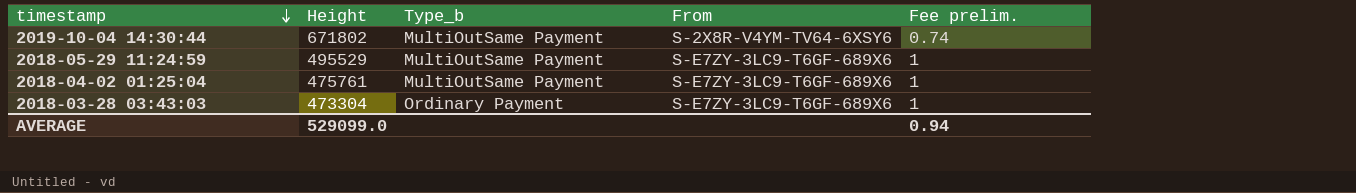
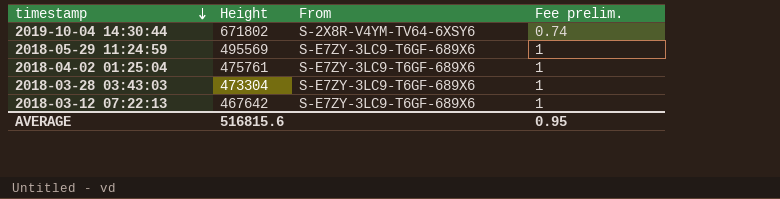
column Type_b | position: 3 -> none
2018-05-29 11:24:59 | Height: 495529 -> 495569
row 2018-03-12 07:22:13: none -> 467642 | S-E7ZY-3LC9-T6GF-689X6 | 1
AVERAGE | Height: 529099.0 -> 516815.6
AVERAGE | Fee prelim.: 0.94 -> 0.95

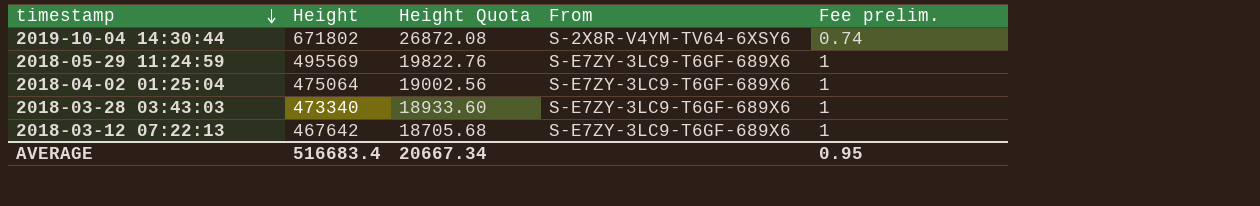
column Height Quota | formula: none -> [Height] * 0.04
2018-04-02 01:25:04 | Height: 475761 -> 475064
2018-03-28 03:43:03 | Height: 473304 -> 473340
AVERAGE | Height: 516815.6 -> 516683.4

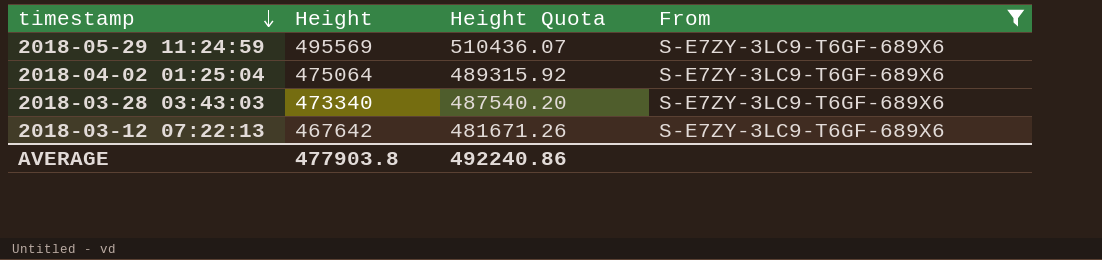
filter: none -> From = S-E7ZY-3LC9-T6GF-689X6
column Fee prelim. | position: 5 -> none
column Height Quota | formula: [Height] * 0.04 -> [Height] * 1.03
AVERAGE | Height: 516683.4 -> 477903.8
AVERAGE | Height Quota: 20667.34 -> 492240.86

